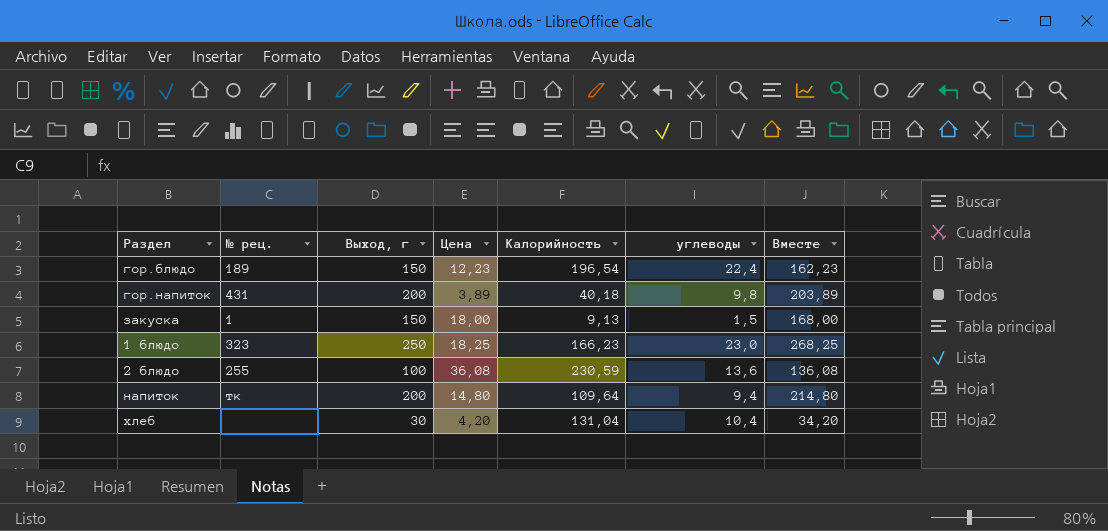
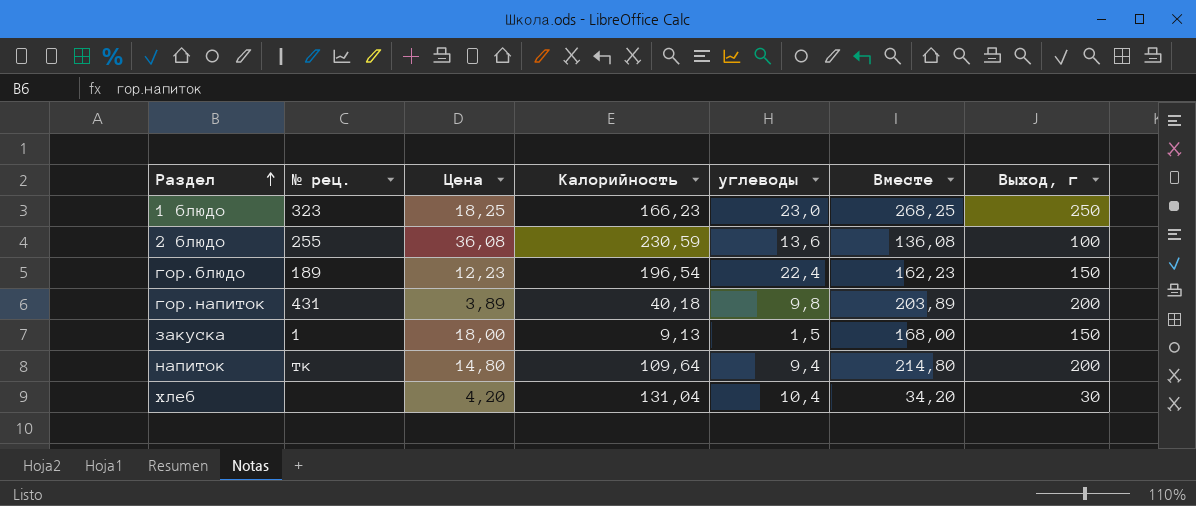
row order: none -> Раздел ascending
column Выход, г | position: 3 -> 7

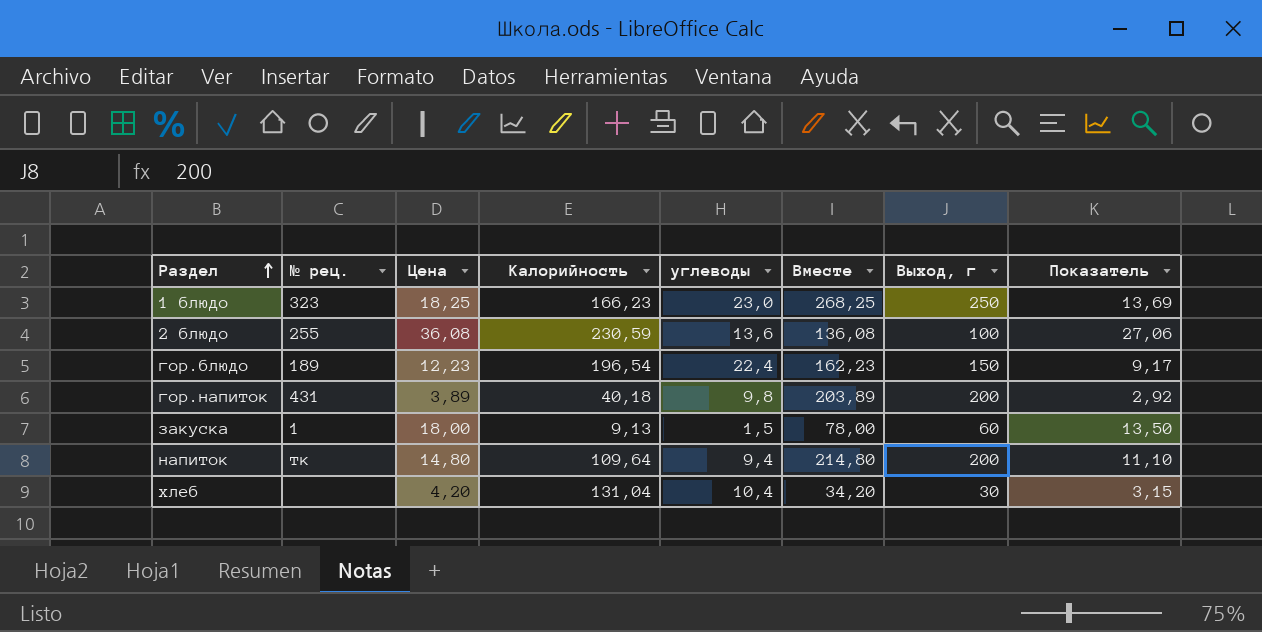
column Показатель | formula: none -> [Цена] * 0,75
закуска | Вместе: 168,00 -> 78,00
закуска | Выход, г: 150 -> 60

